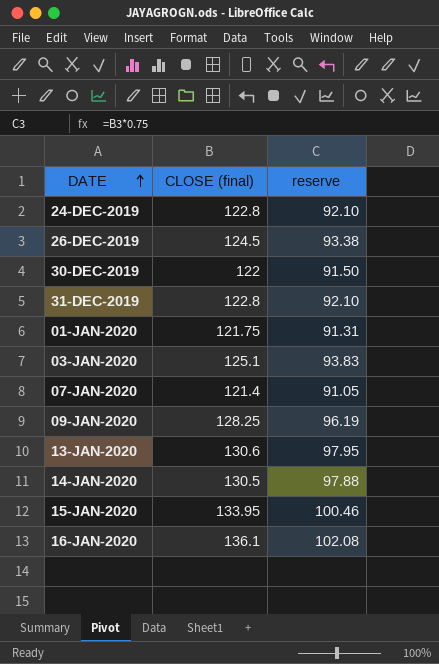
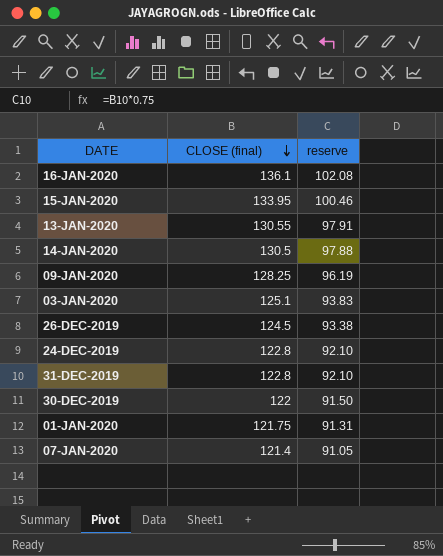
row order: DATE ascending -> CLOSE (final) descending
13-JAN-2020 | CLOSE (final): 130.6 -> 130.55
13-JAN-2020 | reserve: 97.95 -> 97.91

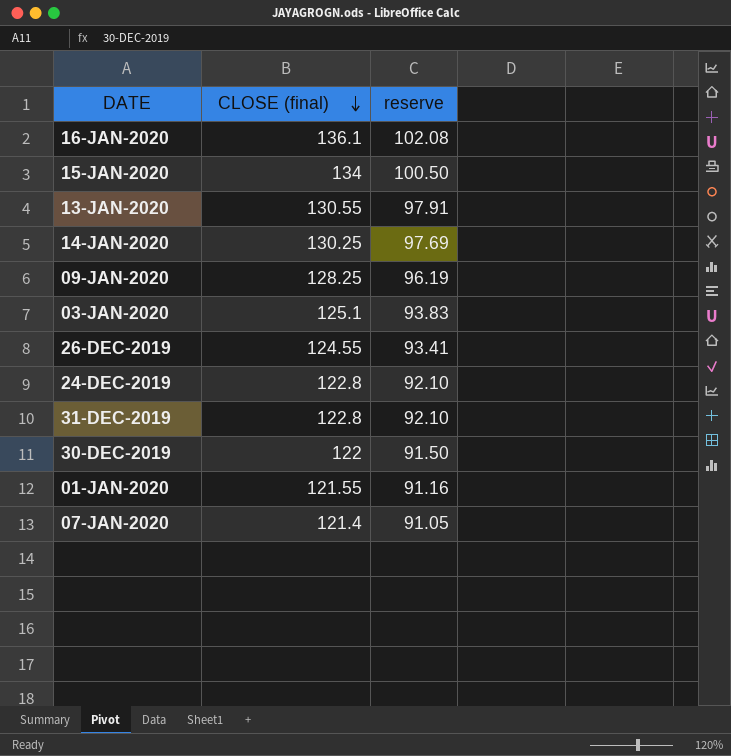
15-JAN-2020 | CLOSE (final): 133.95 -> 134
15-JAN-2020 | reserve: 100.46 -> 100.50
14-JAN-2020 | CLOSE (final): 130.5 -> 130.25
14-JAN-2020 | reserve: 97.88 -> 97.69
26-DEC-2019 | CLOSE (final): 124.5 -> 124.55
26-DEC-2019 | reserve: 93.38 -> 93.41
01-JAN-2020 | CLOSE (final): 121.75 -> 121.55
01-JAN-2020 | reserve: 91.31 -> 91.16

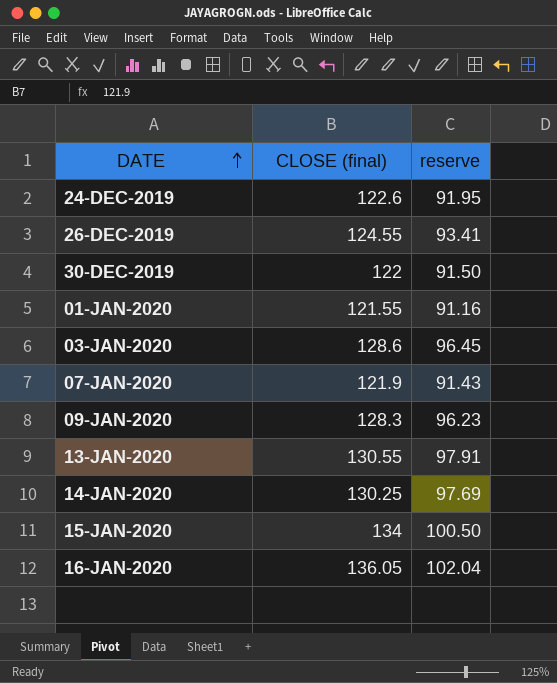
row order: CLOSE (final) descending -> DATE ascending
row 31-DEC-2019: 122.8 | 92.10 -> none
24-DEC-2019 | CLOSE (final): 122.8 -> 122.6
24-DEC-2019 | reserve: 92.10 -> 91.95
03-JAN-2020 | CLOSE (final): 125.1 -> 128.6
03-JAN-2020 | reserve: 93.83 -> 96.45
07-JAN-2020 | CLOSE (final): 121.4 -> 121.9
07-JAN-2020 | reserve: 91.05 -> 91.43
09-JAN-2020 | CLOSE (final): 128.25 -> 128.3
09-JAN-2020 | reserve: 96.19 -> 96.23
16-JAN-2020 | CLOSE (final): 136.1 -> 136.05
16-JAN-2020 | reserve: 102.08 -> 102.04

